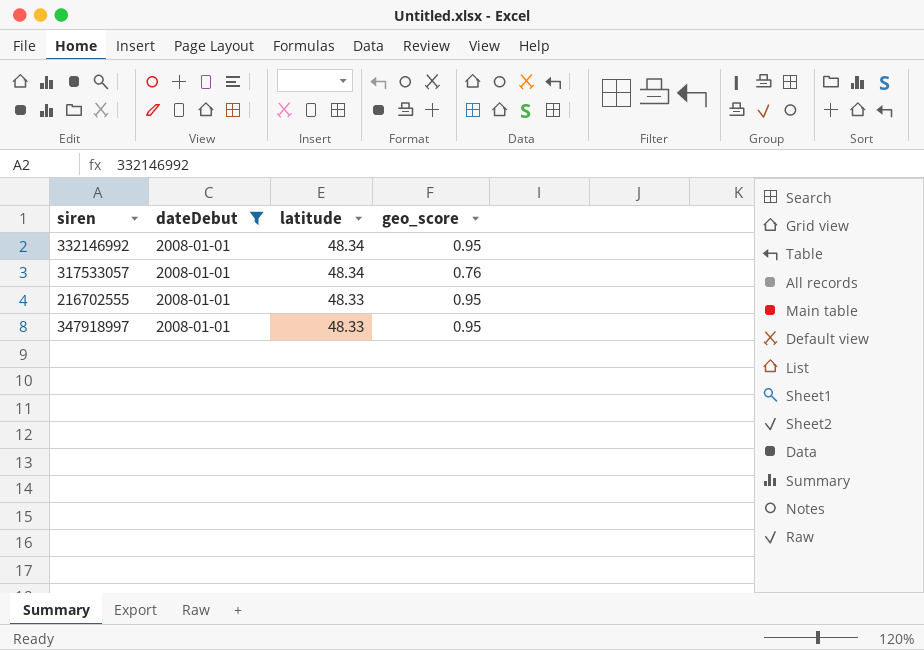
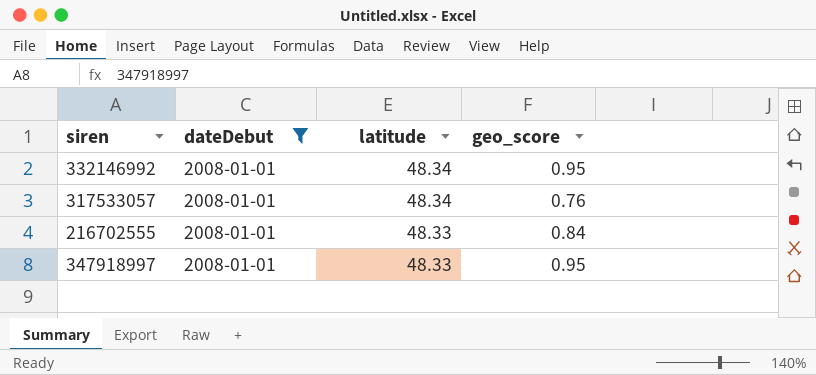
216702555 | geo_score: 0.95 -> 0.84

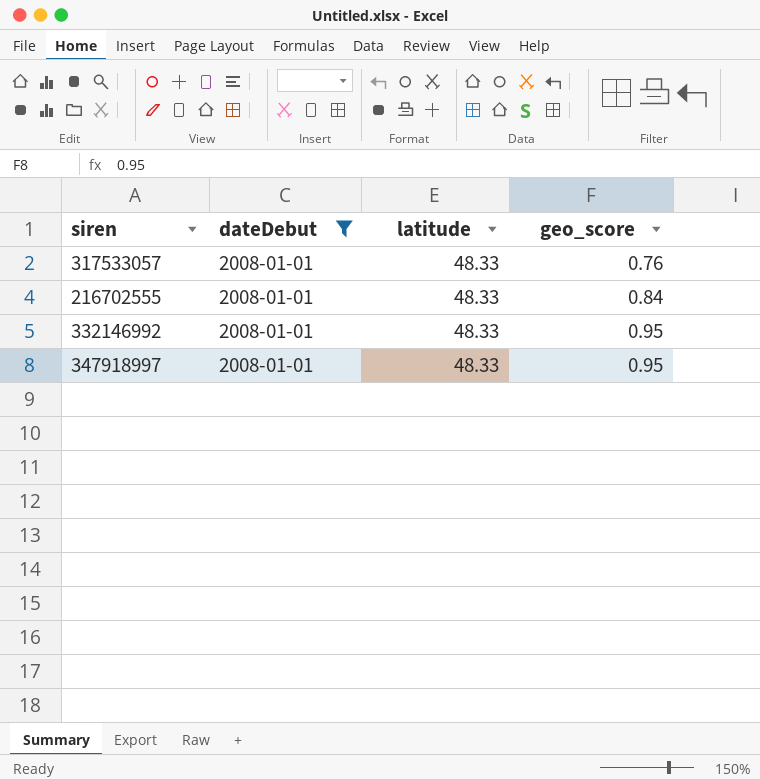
row order: latitude descending -> geo_score ascending
317533057 | latitude: 48.34 -> 48.33
332146992 | latitude: 48.34 -> 48.33

